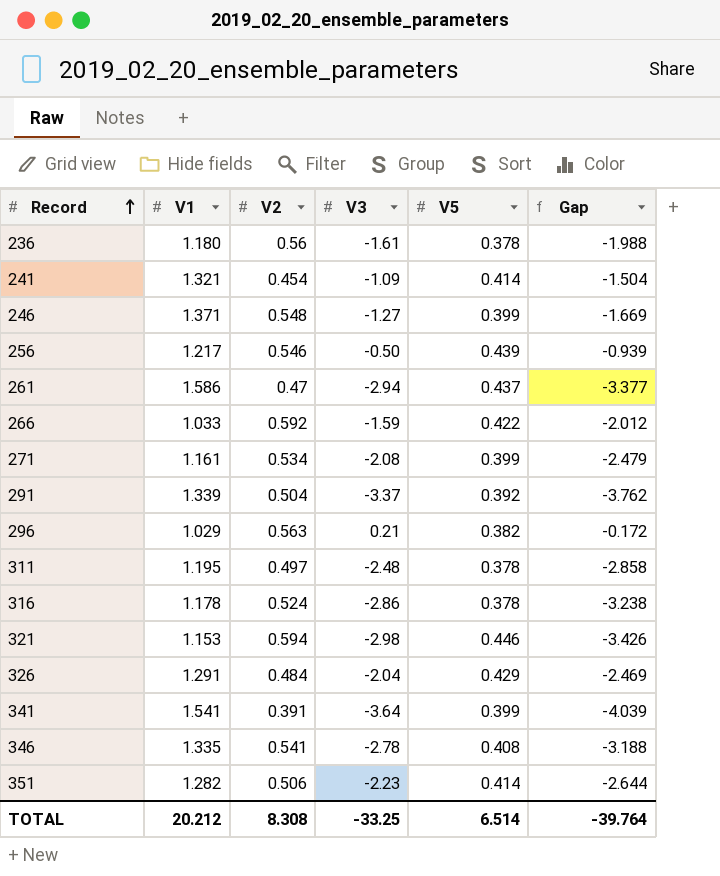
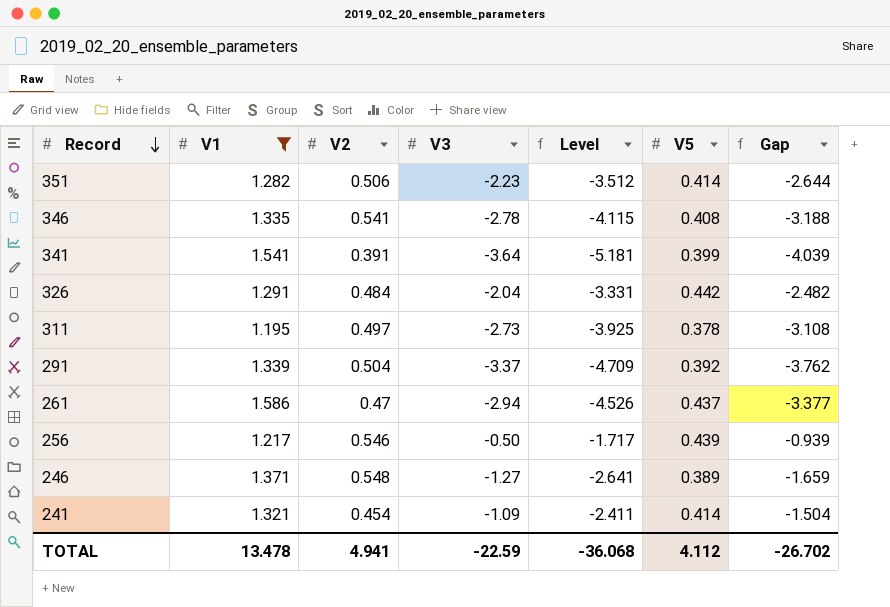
filter: none -> V1 >= 1.195
row order: Record ascending -> Record descending
column Level | formula: none -> [V3] - [V1]
326 | V5: 0.429 -> 0.442
326 | Gap: -2.469 -> -2.482
311 | V3: -2.48 -> -2.73
311 | Gap: -2.858 -> -3.108
246 | V5: 0.399 -> 0.389
246 | Gap: -1.669 -> -1.659
TOTAL | V1: 20.212 -> 13.478
TOTAL | V2: 8.308 -> 4.941
TOTAL | V3: -33.25 -> -22.59
TOTAL | V5: 6.514 -> 4.112
TOTAL | Gap: -39.764 -> -26.702

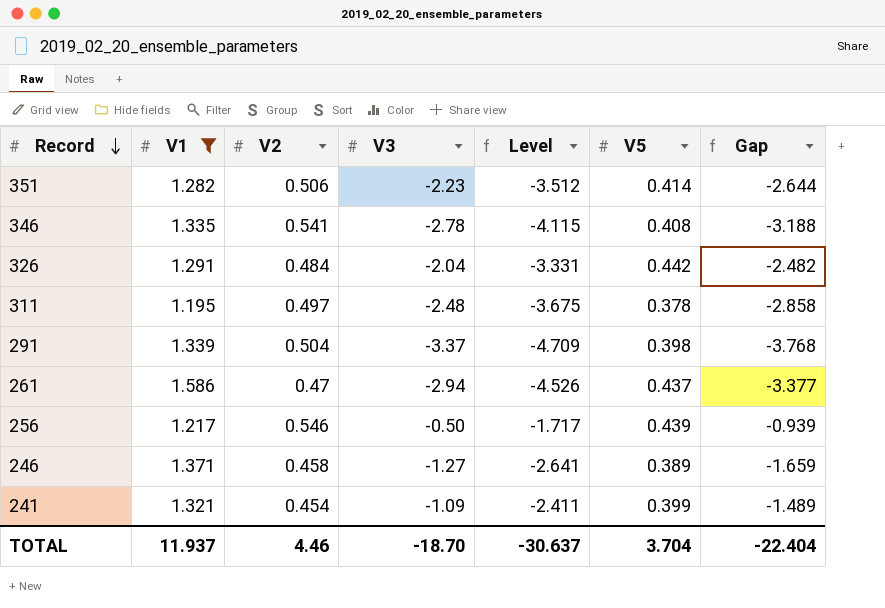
row 341: 1.541 | 0.391 | -3.64 | -5.181 | 0.399 | -4.039 -> none
311 | V3: -2.73 -> -2.48
311 | Level: -3.925 -> -3.675
311 | Gap: -3.108 -> -2.858
291 | V5: 0.392 -> 0.398
291 | Gap: -3.762 -> -3.768
246 | V2: 0.548 -> 0.458
241 | V5: 0.414 -> 0.399
241 | Gap: -1.504 -> -1.489
TOTAL | V1: 13.478 -> 11.937
TOTAL | V2: 4.941 -> 4.46
TOTAL | V3: -22.59 -> -18.70
TOTAL | Level: -36.068 -> -30.637
TOTAL | V5: 4.112 -> 3.704
TOTAL | Gap: -26.702 -> -22.404

